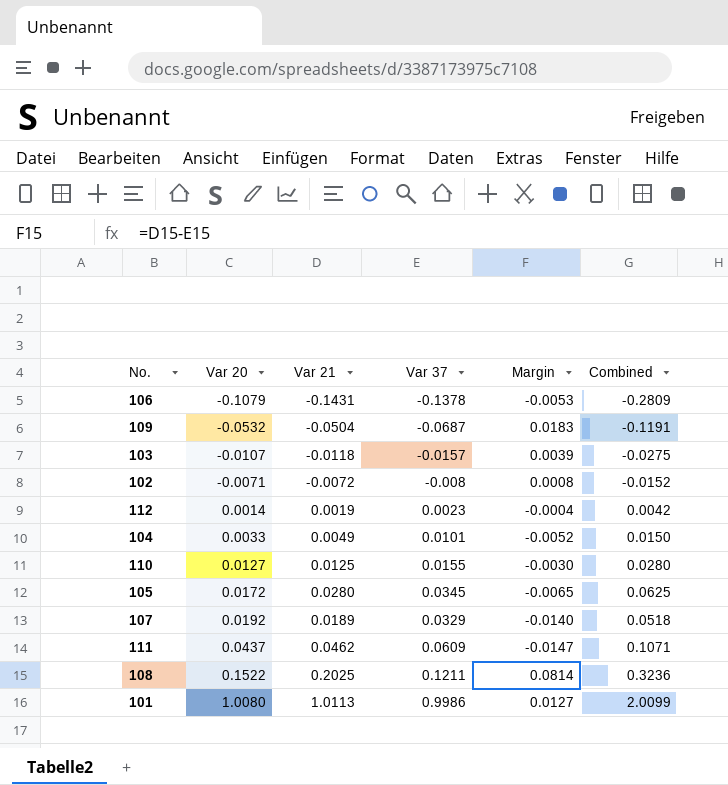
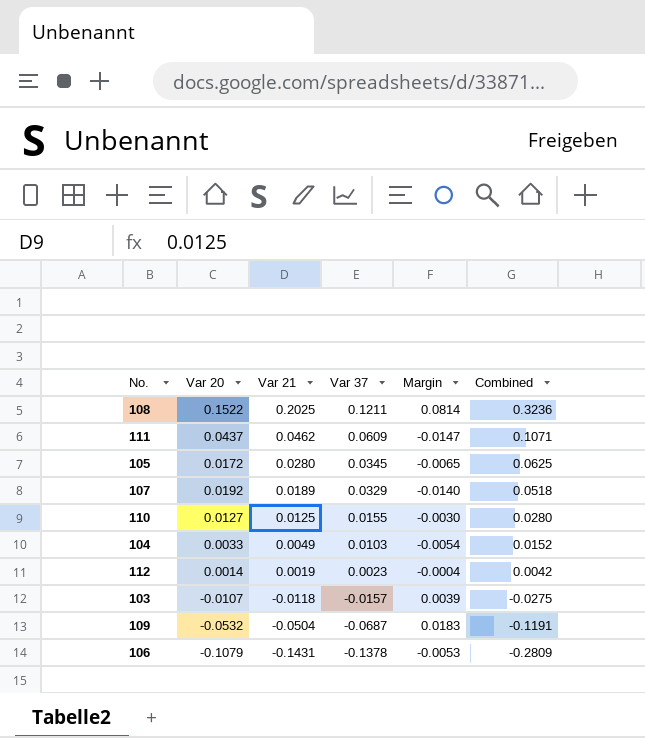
row order: Var 20 ascending -> Var 21 descending
row 102: -0.0071 | -0.0072 | -0.008 | 0.0008 | -0.0152 -> none
row 101: 1.0080 | 1.0113 | 0.9986 | 0.0127 | 2.0099 -> none
104 | Var 37: 0.0101 -> 0.0103
104 | Margin: -0.0052 -> -0.0054
104 | Combined: 0.0150 -> 0.0152

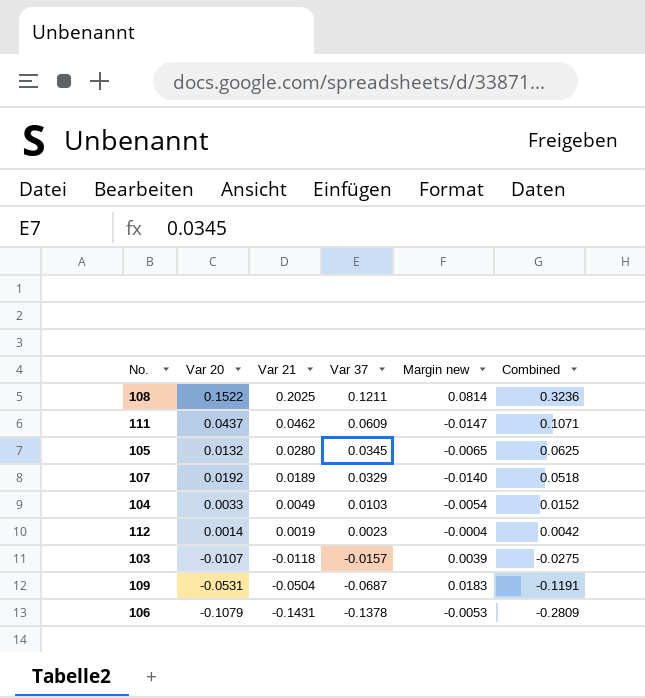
column name: Margin -> Margin new
row 110: 0.0127 | 0.0125 | 0.0155 | -0.0030 | 0.0280 -> none
105 | Var 20: 0.0172 -> 0.0132
109 | Var 20: -0.0532 -> -0.0531

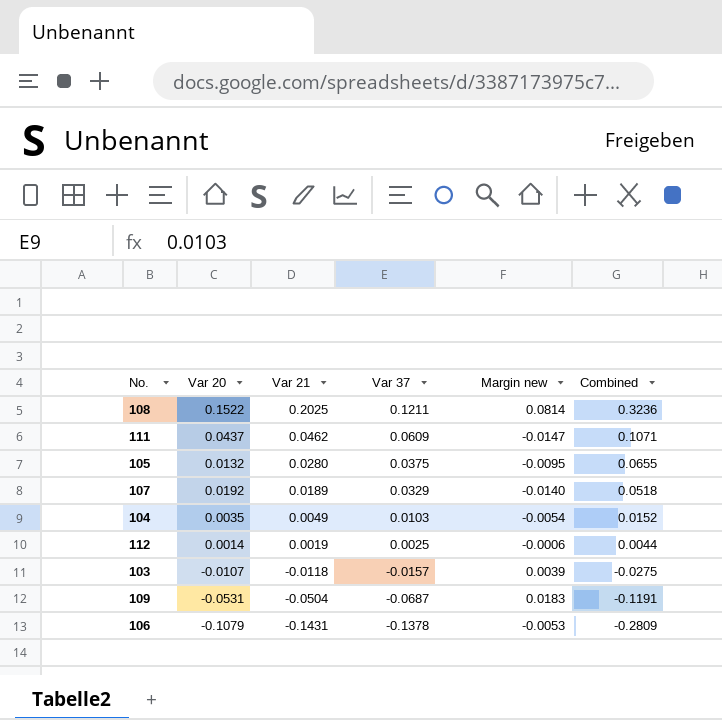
105 | Var 37: 0.0345 -> 0.0375
105 | Margin new: -0.0065 -> -0.0095
105 | Combined: 0.0625 -> 0.0655
104 | Var 20: 0.0033 -> 0.0035
112 | Var 37: 0.0023 -> 0.0025
112 | Margin new: -0.0004 -> -0.0006
112 | Combined: 0.0042 -> 0.0044

